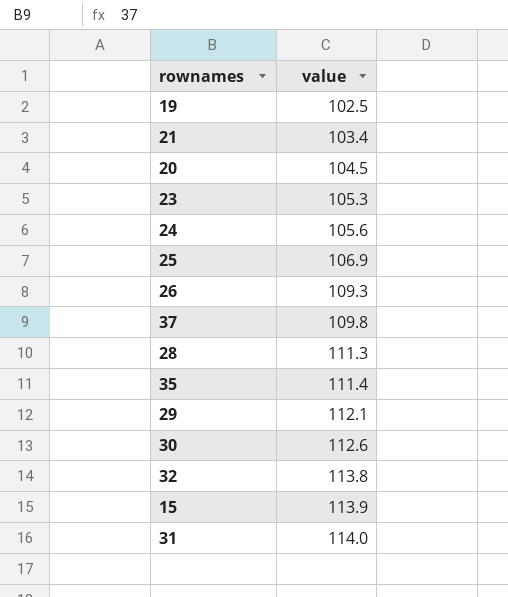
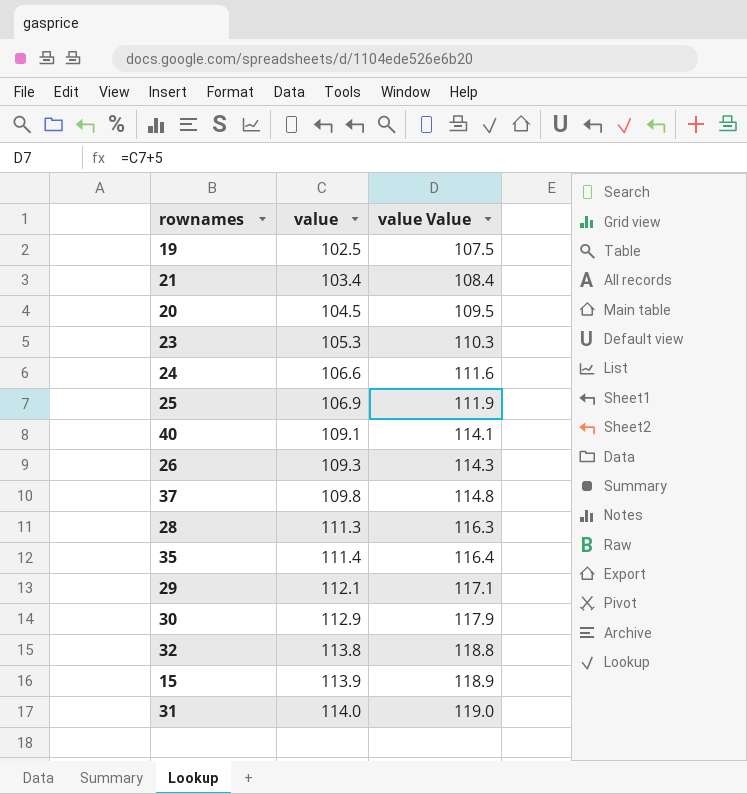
column value Value | formula: none -> [value] + 5
24 | value: 105.6 -> 106.6
row 40: none -> 109.1 | 114.1
30 | value: 112.6 -> 112.9

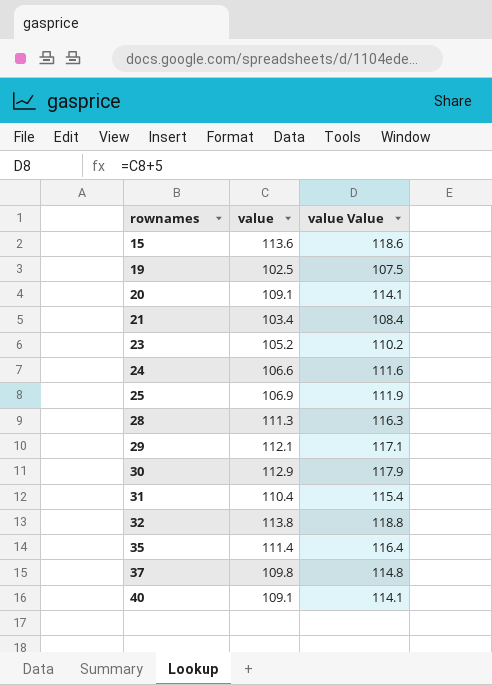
row order: value ascending -> rownames ascending
row 26: 109.3 | 114.3 -> none
15 | value: 113.9 -> 113.6
15 | value Value: 118.9 -> 118.6
20 | value: 104.5 -> 109.1
20 | value Value: 109.5 -> 114.1
23 | value: 105.3 -> 105.2
23 | value Value: 110.3 -> 110.2
31 | value: 114.0 -> 110.4
31 | value Value: 119.0 -> 115.4

